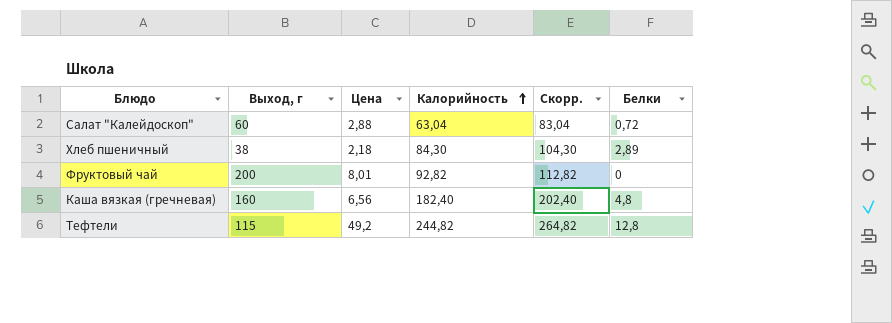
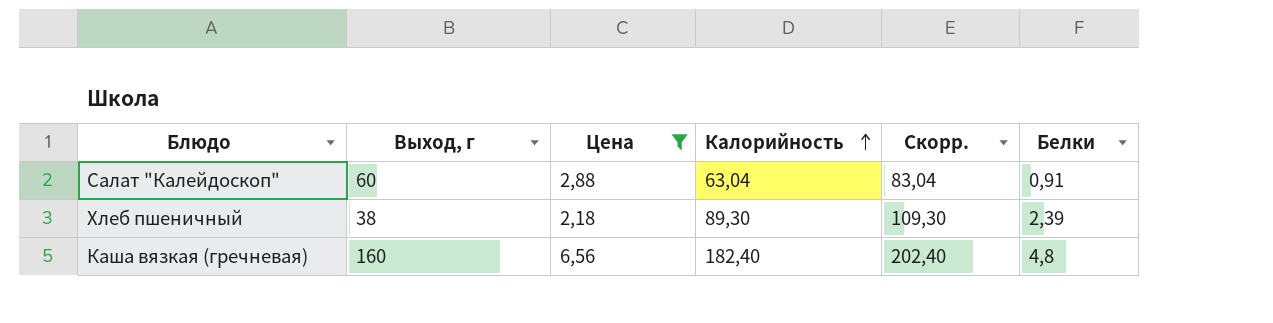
filter: none -> Цена <= 6,56
Салат "Калейдоскоп" | Белки: 0,72 -> 0,91
Хлеб пшеничный | Калорийность: 84,30 -> 89,30
Хлеб пшеничный | Скорр.: 104,30 -> 109,30
Хлеб пшеничный | Белки: 2,89 -> 2,39

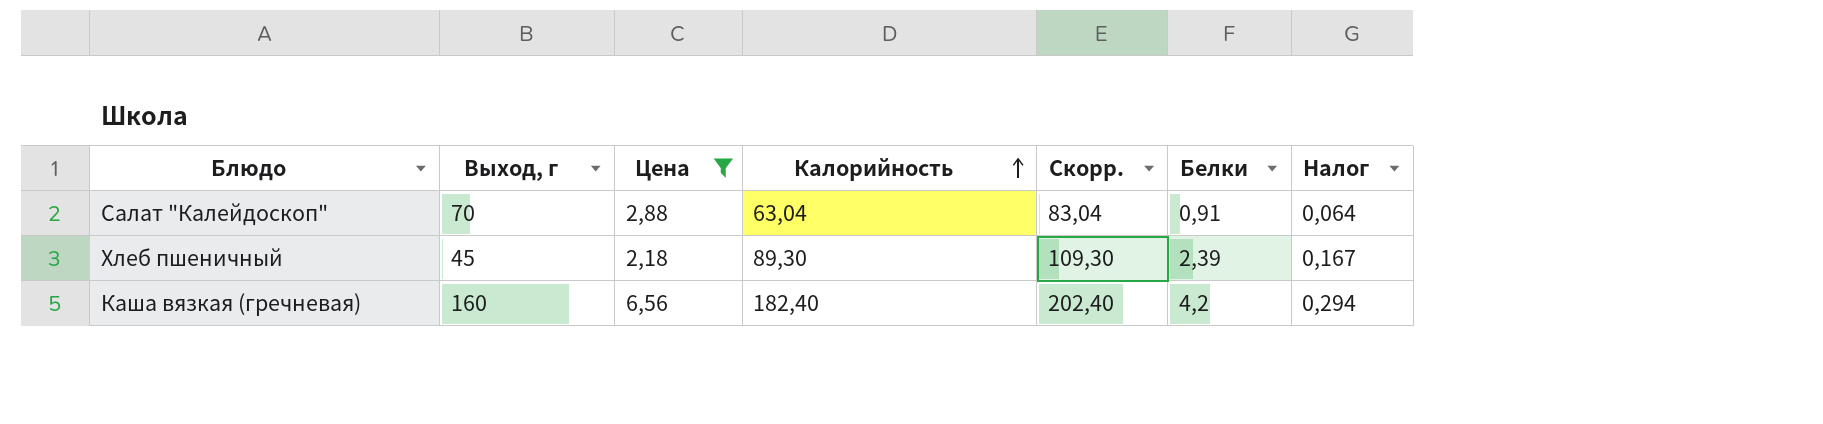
column Налог | formula: none -> [Белки] * 0,07
Салат "Калейдоскоп" | Выход, г: 60 -> 70
Хлеб пшеничный | Выход, г: 38 -> 45
Каша вязкая (гречневая) | Белки: 4,8 -> 4,2

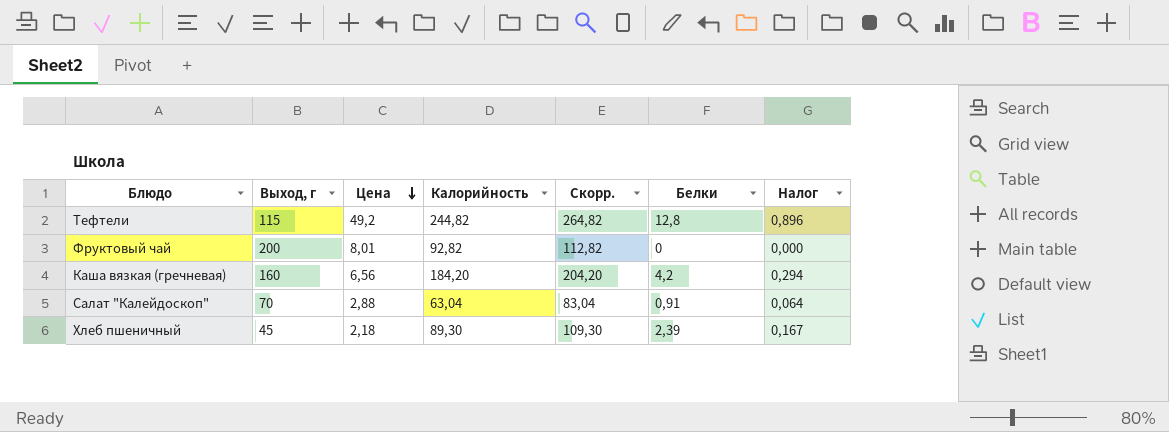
filter: Цена <= 6,56 -> none
row order: Калорийность ascending -> Цена descending
Каша вязкая (гречневая) | Калорийность: 182,40 -> 184,20
Каша вязкая (гречневая) | Скорр.: 202,40 -> 204,20

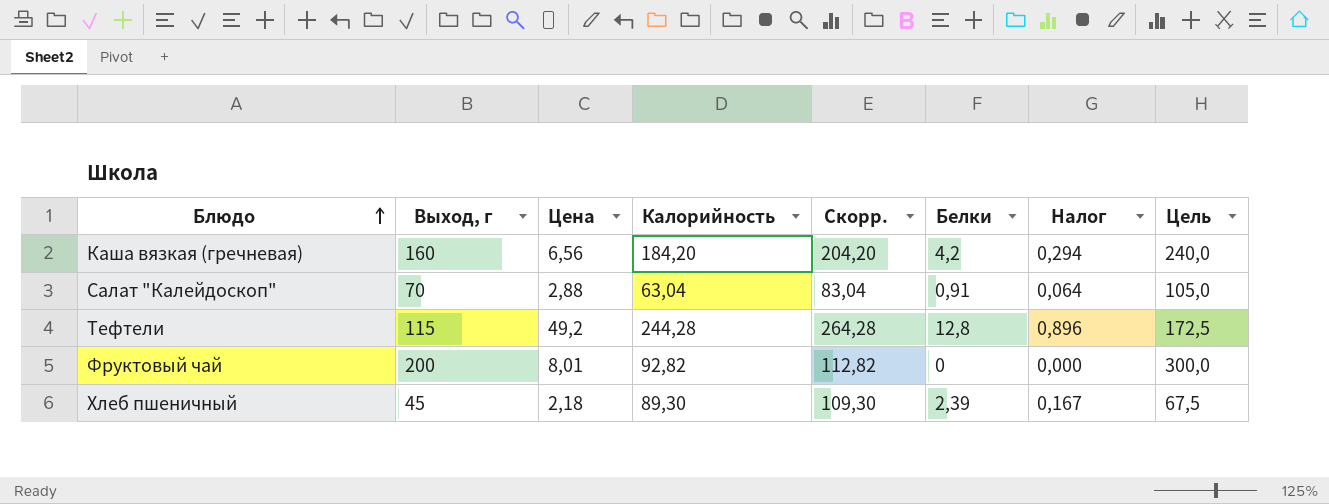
row order: Цена descending -> Блюдо ascending
column Цель | formula: none -> [Выход, г] * 1,5
Тефтели | Калорийность: 244,82 -> 244,28
Тефтели | Скорр.: 264,82 -> 264,28

